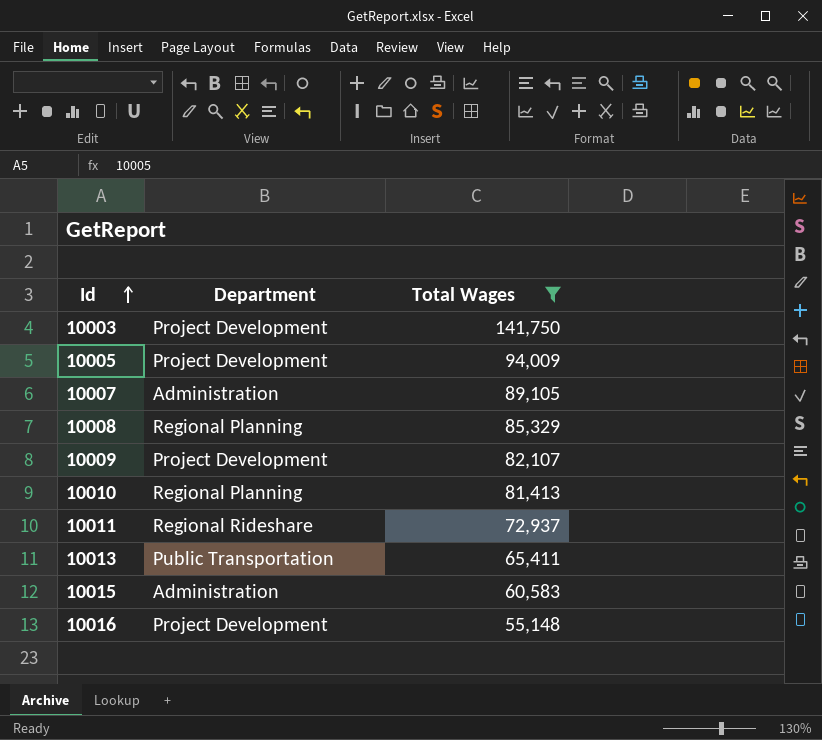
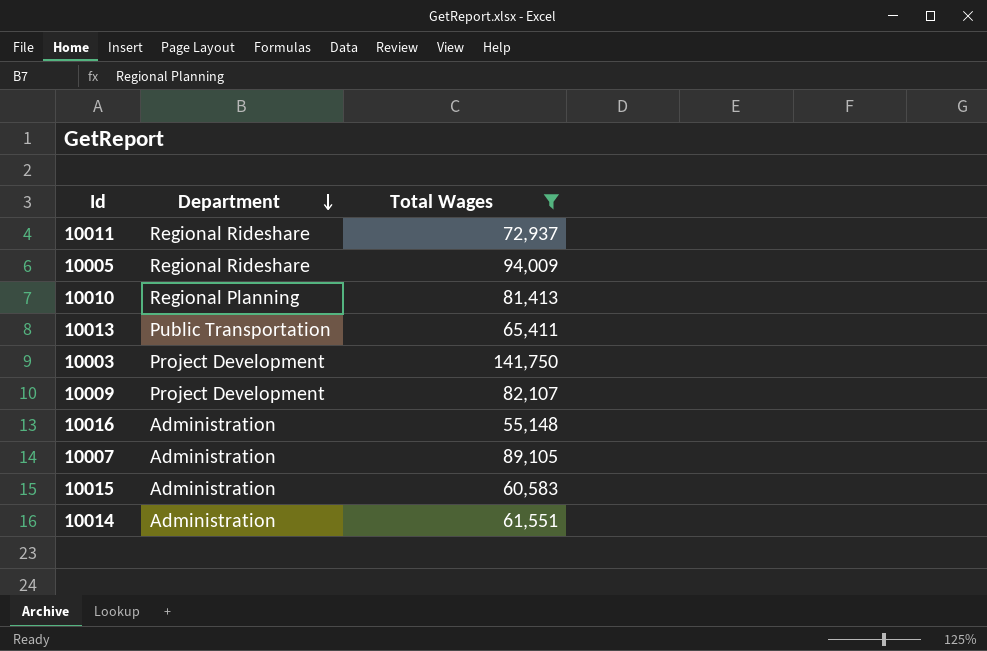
row order: Id ascending -> Department descending
row 10008: Regional Planning | 85,329 -> none
10005 | Department: Project Development -> Regional Rideshare
10016 | Department: Project Development -> Administration
row 10014: none -> Administration | 61,551

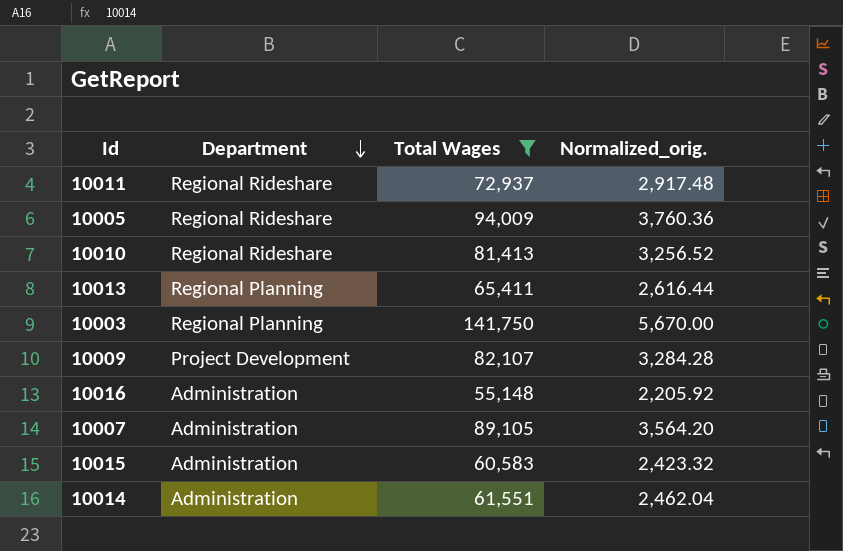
column Normalized_orig. | formula: none -> [Total Wages] * 0.04
10010 | Department: Regional Planning -> Regional Rideshare
10013 | Department: Public Transportation -> Regional Planning
10003 | Department: Project Development -> Regional Planning

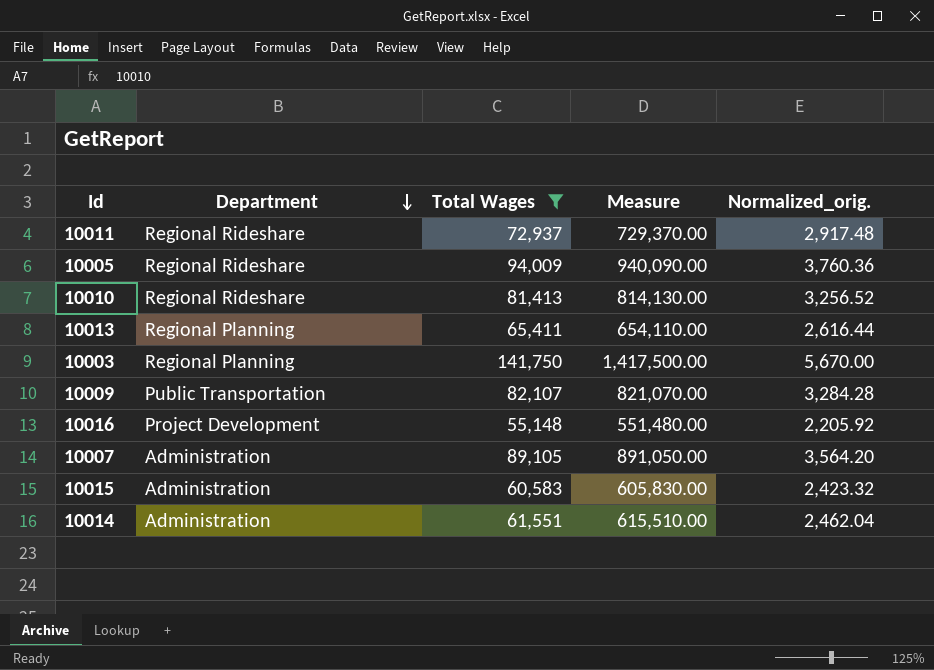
column Measure | formula: none -> [Total Wages] * 10
10009 | Department: Project Development -> Public Transportation
10016 | Department: Administration -> Project Development

